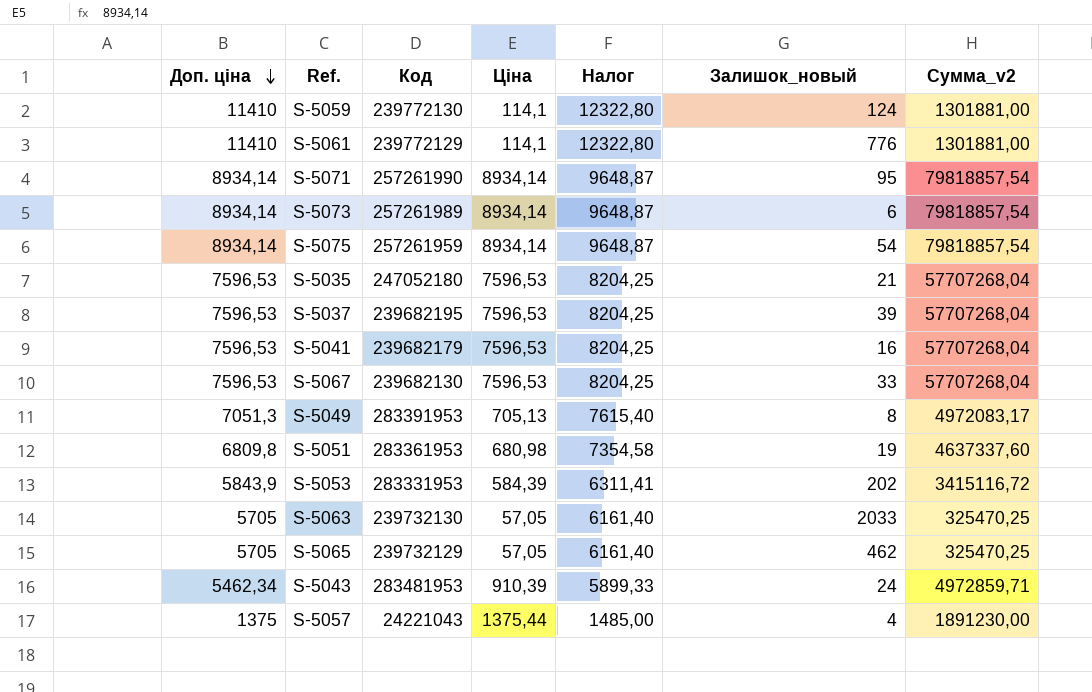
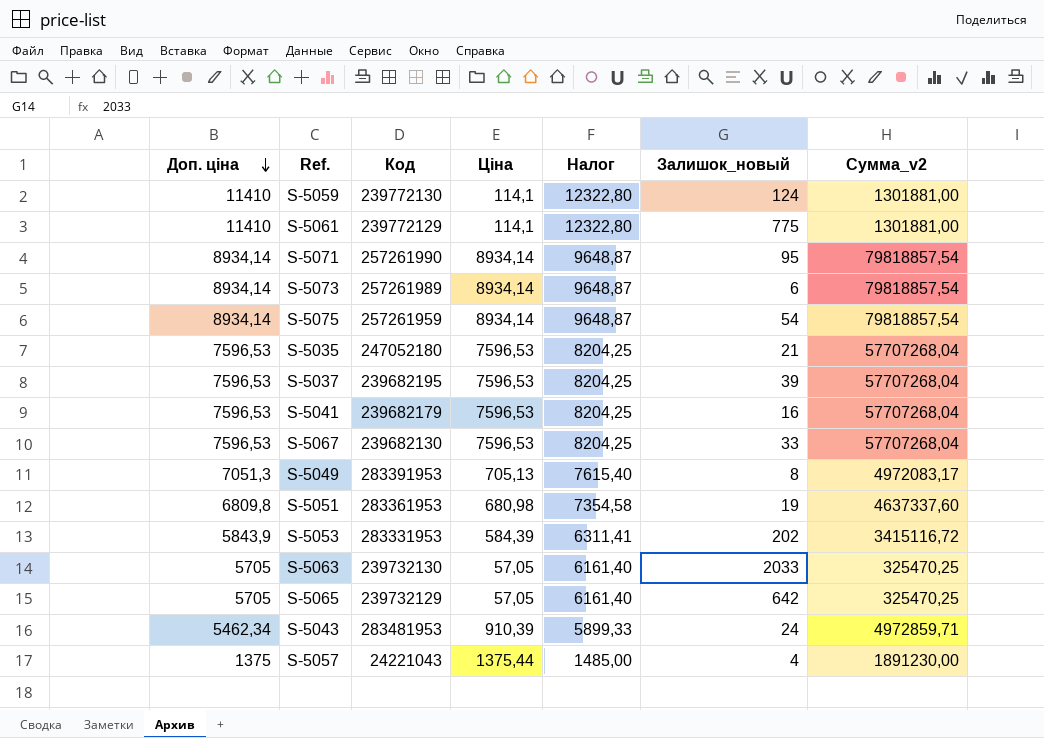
S-5061 | Залишок_новый: 776 -> 775
S-5065 | Залишок_новый: 462 -> 642

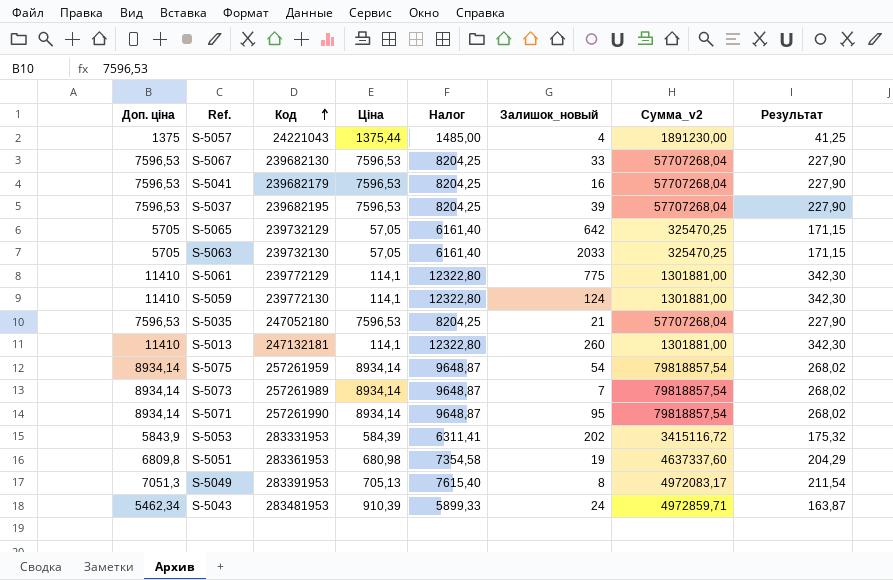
row order: Доп. ціна descending -> Код ascending
column Результат | formula: none -> [Доп. ціна] * 0,03
row S-5013: none -> 11410 | 247132181 | 114,1 | 12322,80 | 260 | 1301881,00 | 342,30
S-5073 | Залишок_новый: 6 -> 7

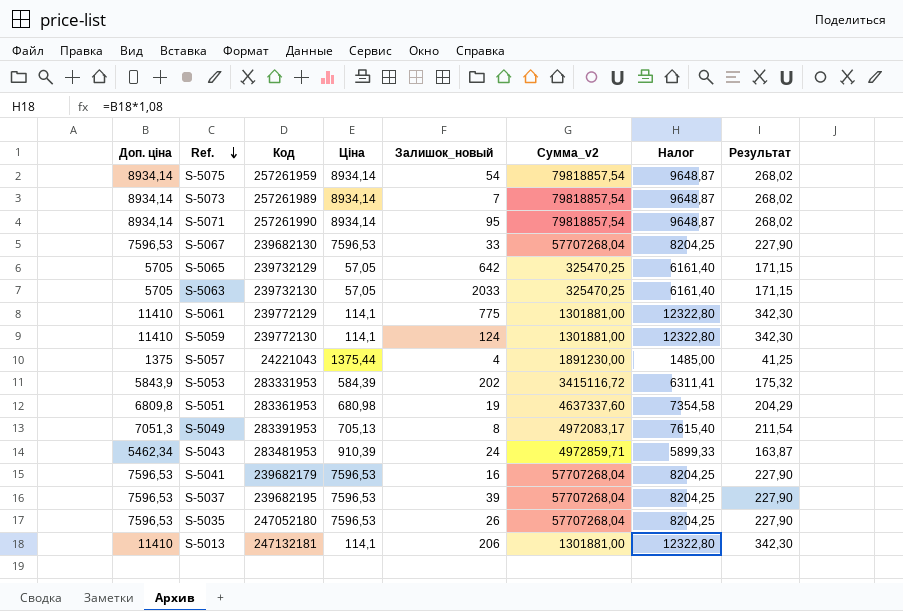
row order: Код ascending -> Ref. descending
column Налог | position: 5 -> 7
S-5035 | Залишок_новый: 21 -> 26
S-5013 | Залишок_новый: 260 -> 206

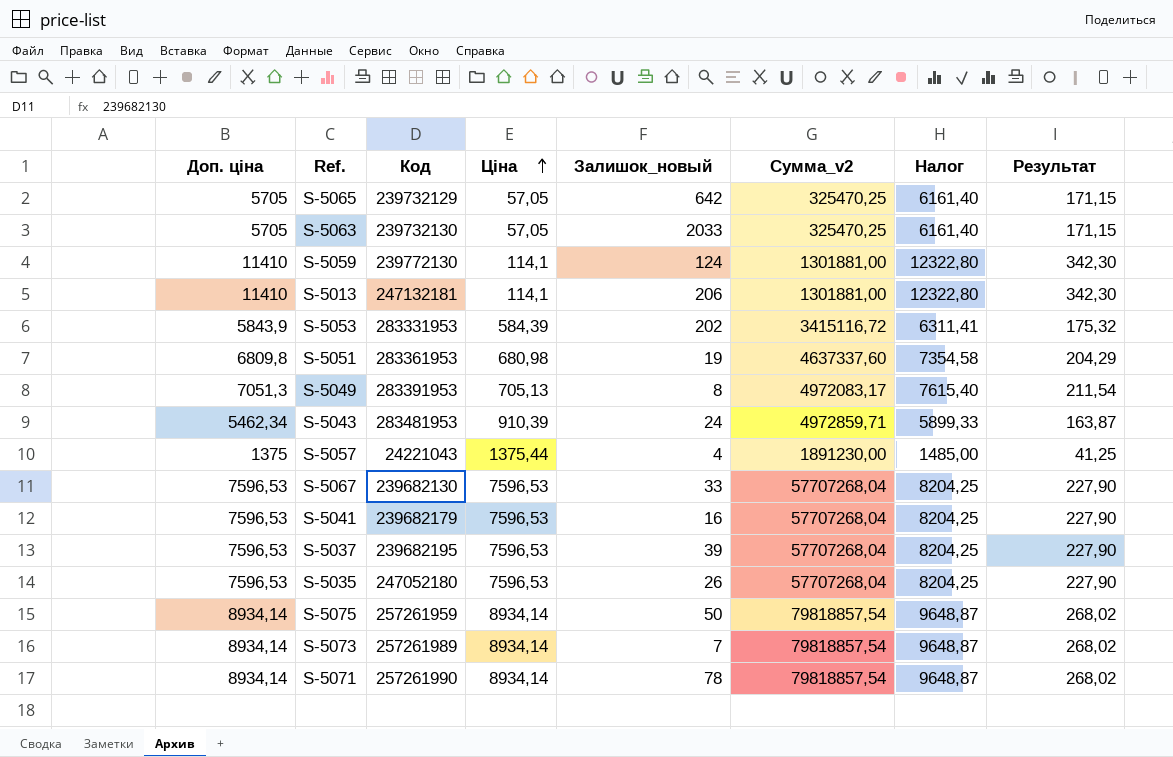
row order: Ref. descending -> Ціна ascending
row S-5061: 11410 | 239772129 | 114,1 | 775 | 1301881,00 | 12322,80 | 342,30 -> none
S-5075 | Залишок_новый: 54 -> 50
S-5071 | Залишок_новый: 95 -> 78

